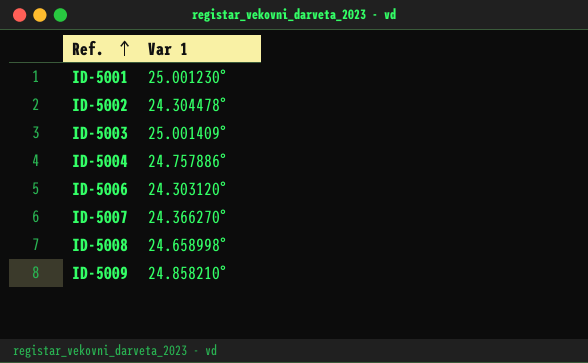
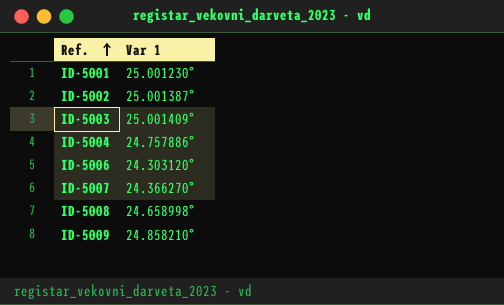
ID-5002 | Var 1: 24.304478° -> 25.001387°

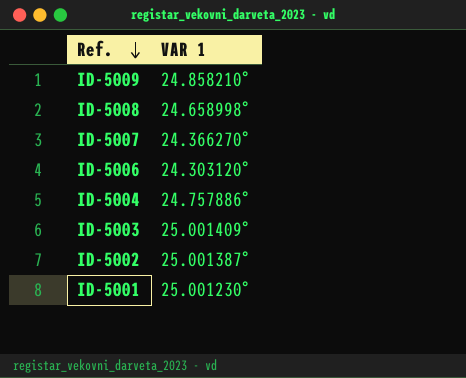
row order: Ref. ascending -> Ref. descending
column name: Var 1 -> VAR 1

